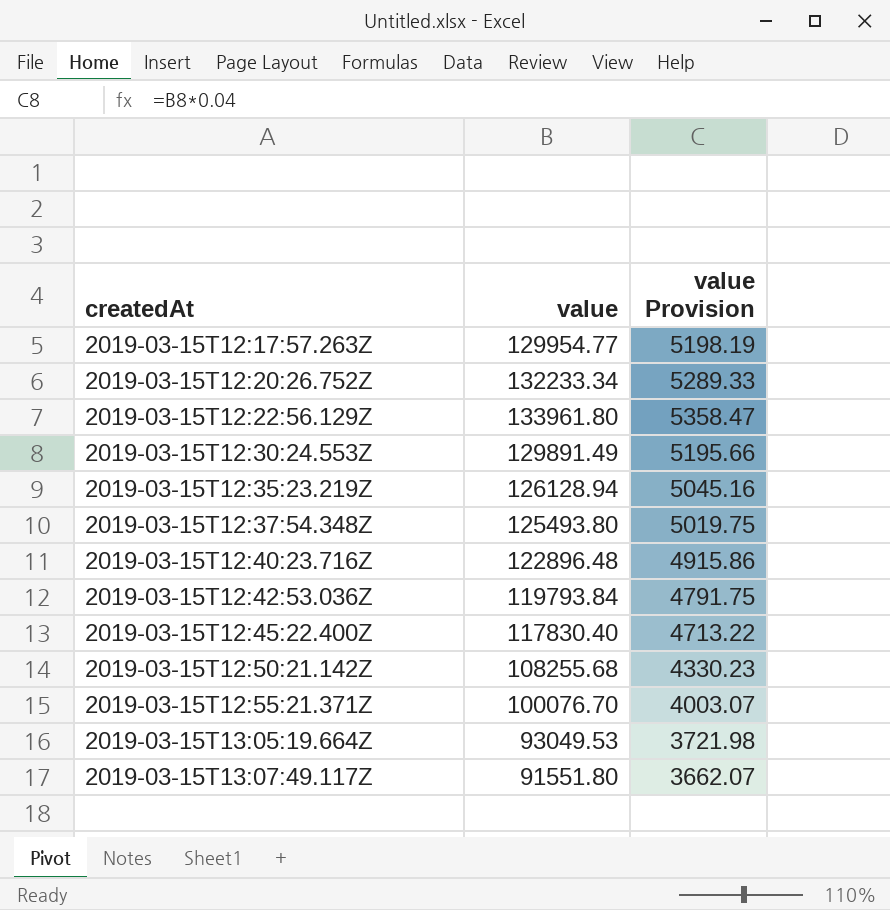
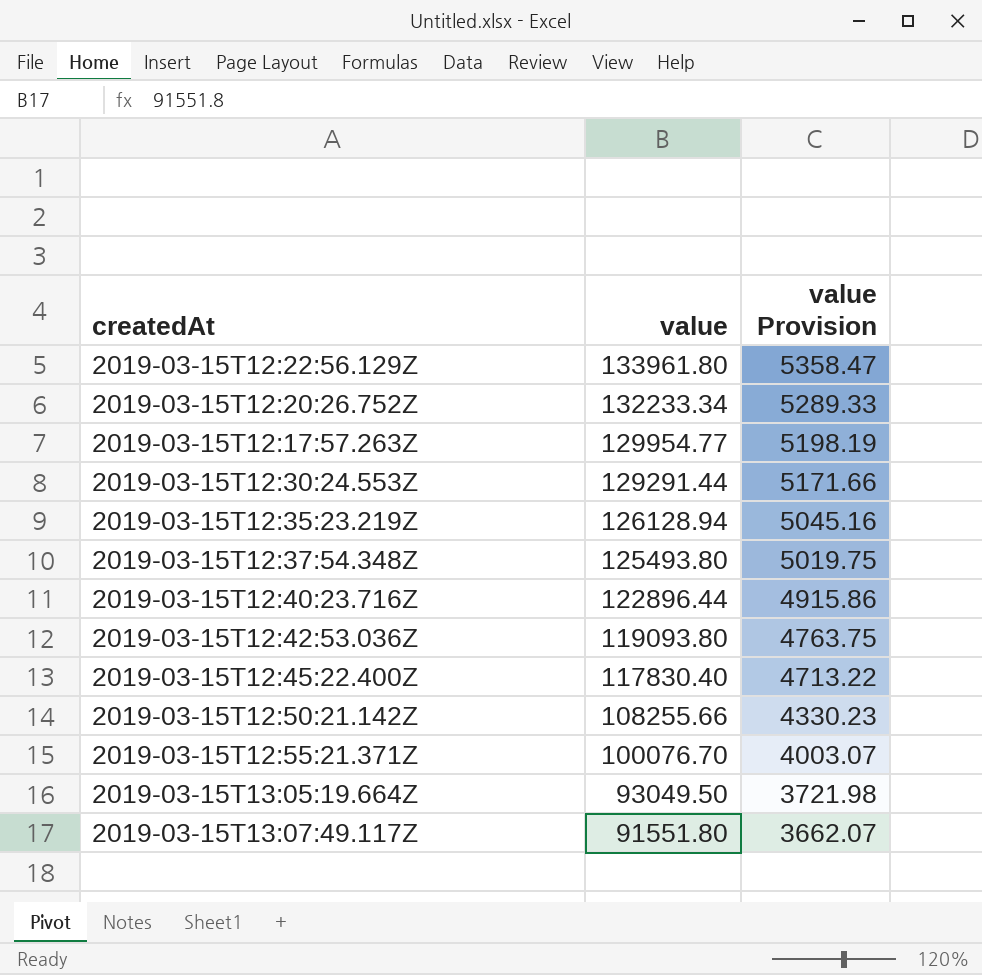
row order: createdAt ascending -> value descending
2019-03-15T12:30:24.553Z | value: 129891.49 -> 129291.44
2019-03-15T12:30:24.553Z | value Provision: 5195.66 -> 5171.66
2019-03-15T12:40:23.716Z | value: 122896.48 -> 122896.44
2019-03-15T12:42:53.036Z | value: 119793.84 -> 119093.80
2019-03-15T12:42:53.036Z | value Provision: 4791.75 -> 4763.75
2019-03-15T12:50:21.142Z | value: 108255.68 -> 108255.66
2019-03-15T13:05:19.664Z | value: 93049.53 -> 93049.50

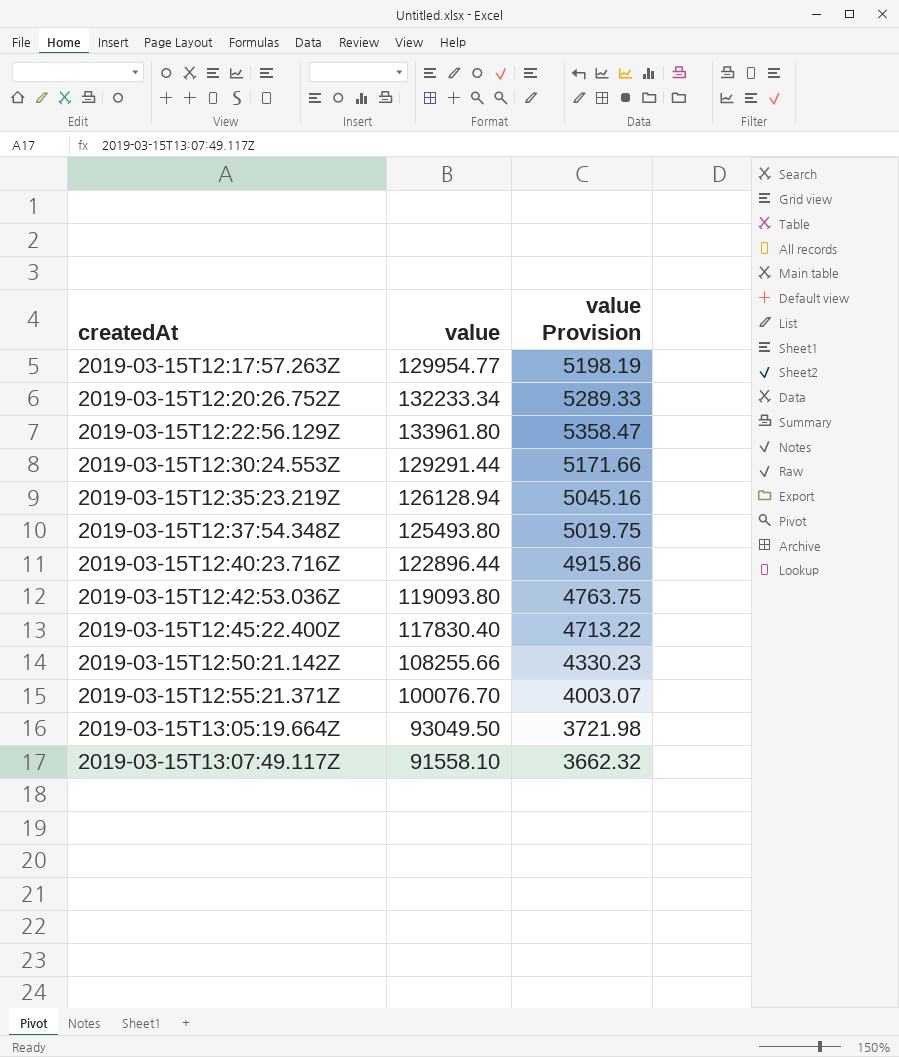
row order: value descending -> createdAt ascending
2019-03-15T13:07:49.117Z | value: 91551.80 -> 91558.10
2019-03-15T13:07:49.117Z | value Provision: 3662.07 -> 3662.32

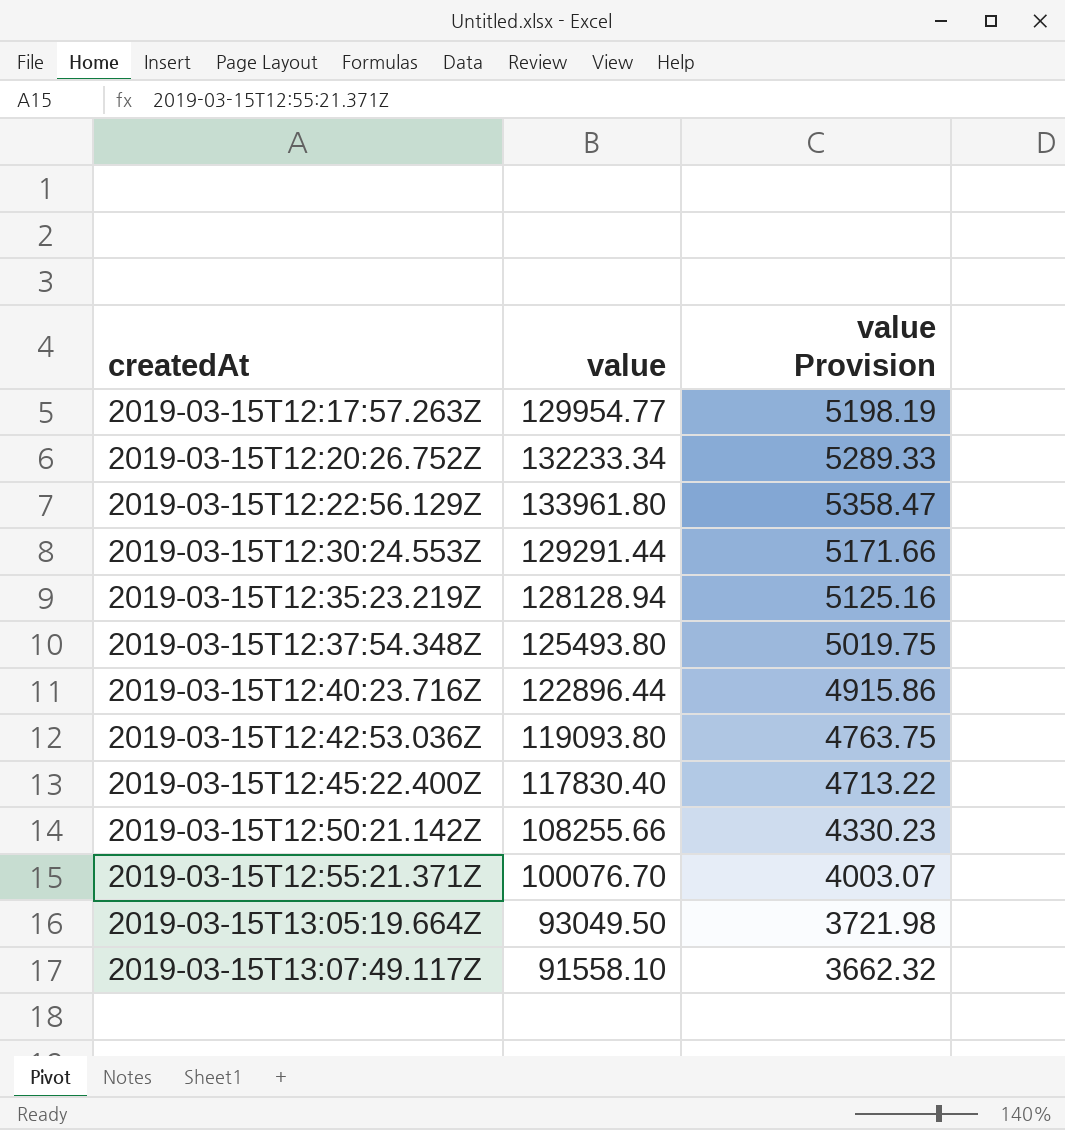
2019-03-15T12:35:23.219Z | value: 126128.94 -> 128128.94
2019-03-15T12:35:23.219Z | value Provision: 5045.16 -> 5125.16

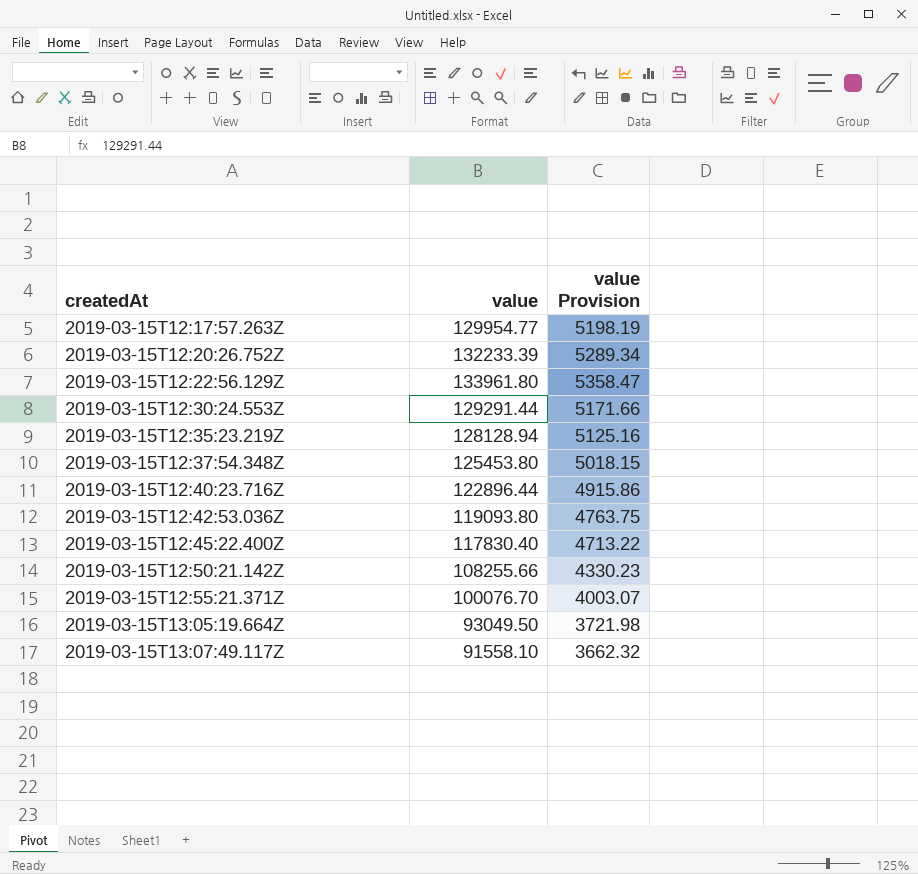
2019-03-15T12:20:26.752Z | value: 132233.34 -> 132233.39
2019-03-15T12:20:26.752Z | value Provision: 5289.33 -> 5289.34
2019-03-15T12:37:54.348Z | value: 125493.80 -> 125453.80
2019-03-15T12:37:54.348Z | value Provision: 5019.75 -> 5018.15

